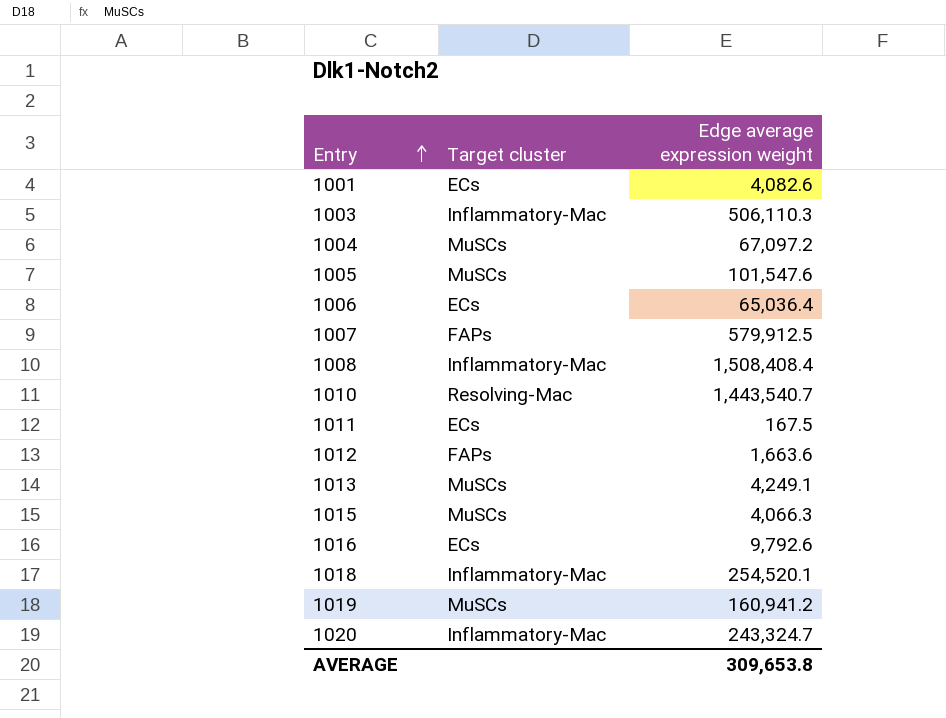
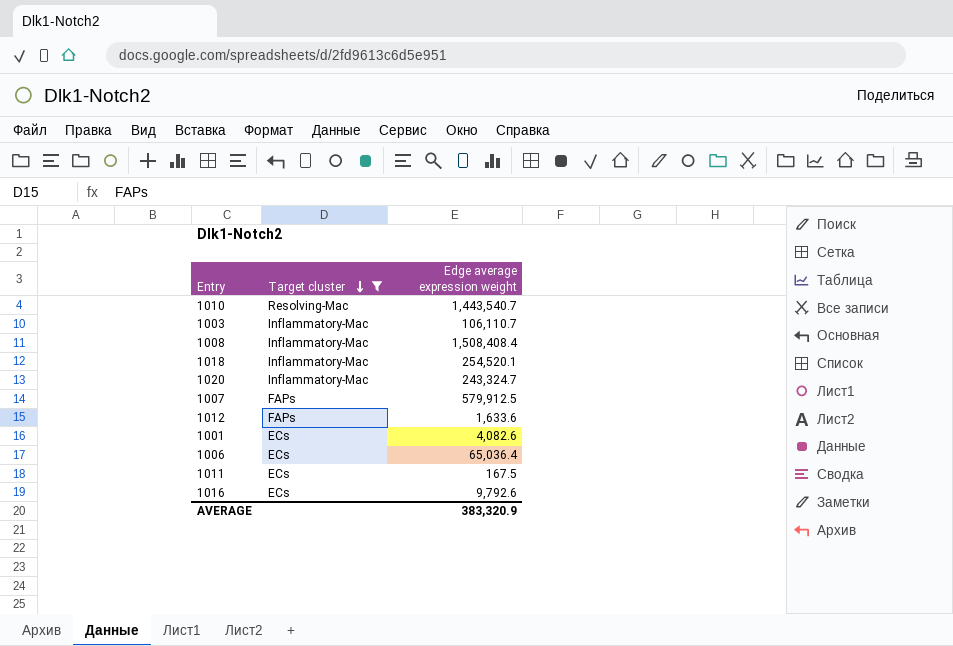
filter: none -> Target cluster != MuSCs
row order: Entry ascending -> Target cluster descending
1003 | Edge average expression weight: 506,110.3 -> 106,110.7
1012 | Edge average expression weight: 1,663.6 -> 1,633.6
AVERAGE | Edge average expression weight: 309,653.8 -> 383,320.9

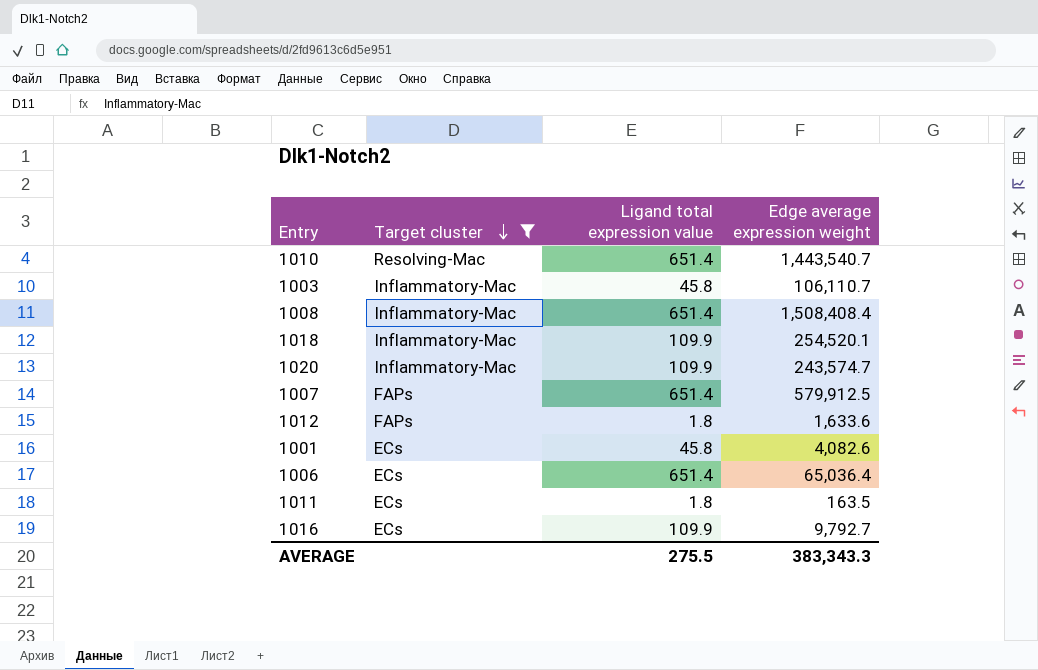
column Ligand total expression value | position: none -> 3
1020 | Edge average expression weight: 243,324.7 -> 243,574.7
1011 | Edge average expression weight: 167.5 -> 163.5
1016 | Edge average expression weight: 9,792.6 -> 9,792.7
AVERAGE | Edge average expression weight: 383,320.9 -> 383,343.3

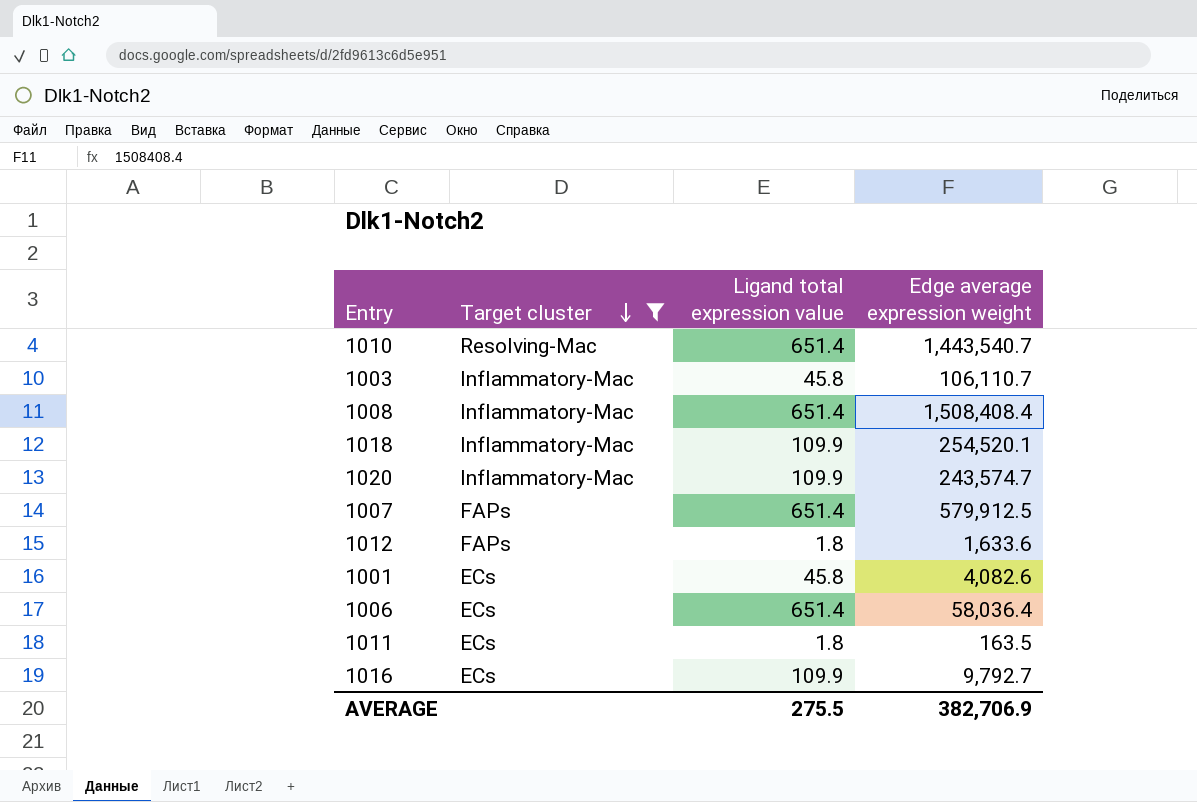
1006 | Edge average expression weight: 65,036.4 -> 58,036.4
AVERAGE | Edge average expression weight: 383,343.3 -> 382,706.9

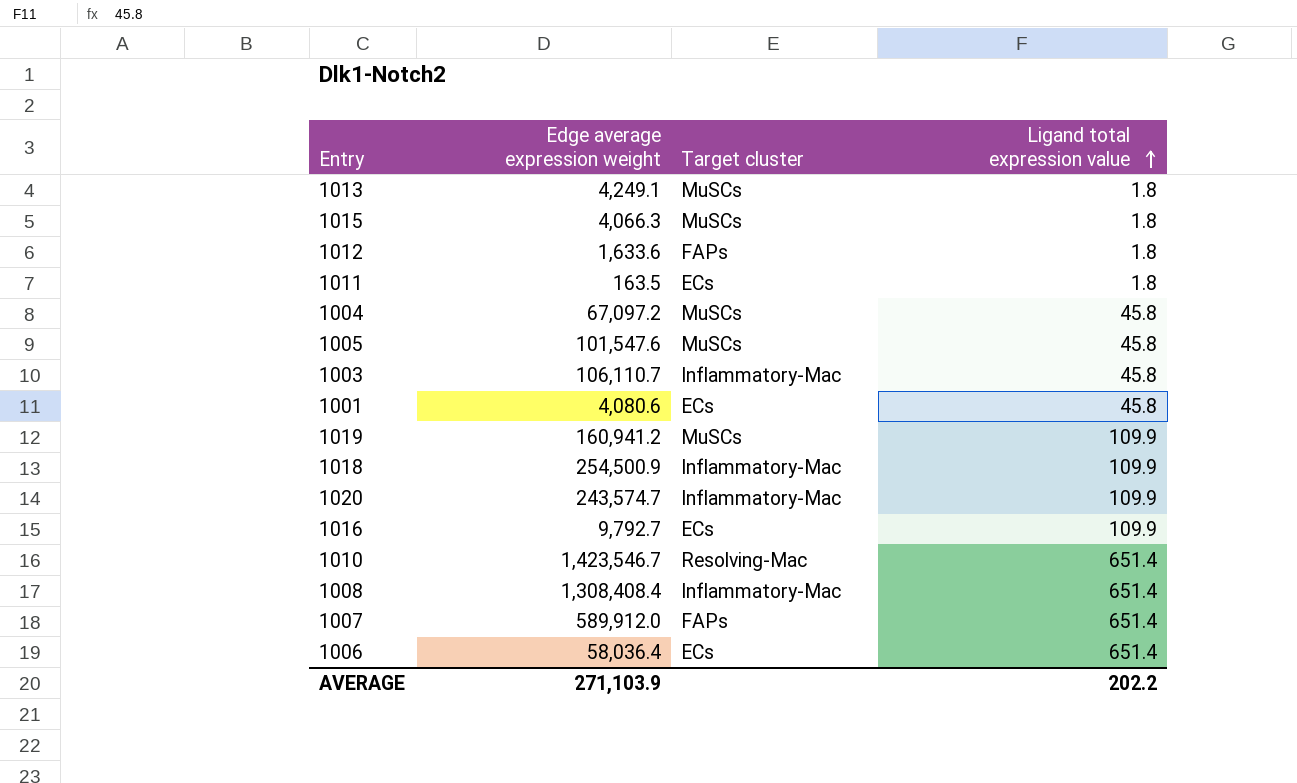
filter: Target cluster != MuSCs -> none
row order: Target cluster descending -> Ligand total expression value ascending
column Edge average expression weight | position: 4 -> 2
1001 | Edge average expression weight: 4,082.6 -> 4,080.6
1018 | Edge average expression weight: 254,520.1 -> 254,500.9
1010 | Edge average expression weight: 1,443,540.7 -> 1,423,546.7
1008 | Edge average expression weight: 1,508,408.4 -> 1,308,408.4
1007 | Edge average expression weight: 579,912.5 -> 589,912.0
AVERAGE | Edge average expression weight: 382,706.9 -> 271,103.9
AVERAGE | Ligand total expression value: 275.5 -> 202.2

